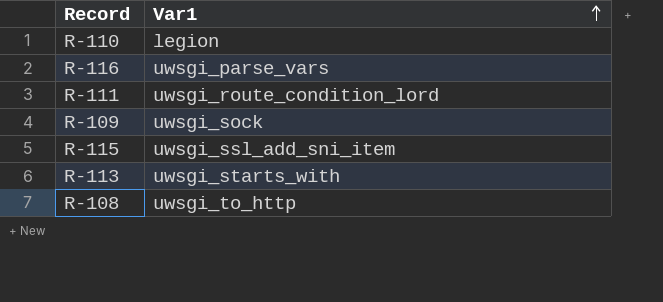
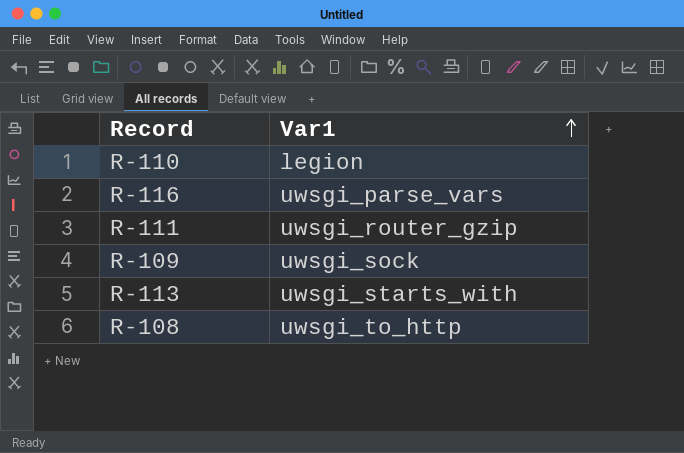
row R-115: uwsgi_ssl_add_sni_item -> none
R-111 | Var1: uwsgi_route_condition_lord -> uwsgi_router_gzip

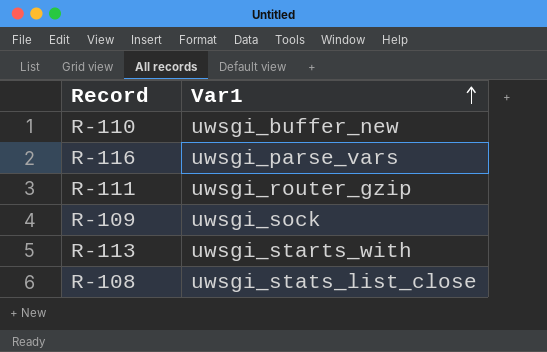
R-110 | Var1: legion -> uwsgi_buffer_new
R-108 | Var1: uwsgi_to_http -> uwsgi_stats_list_close

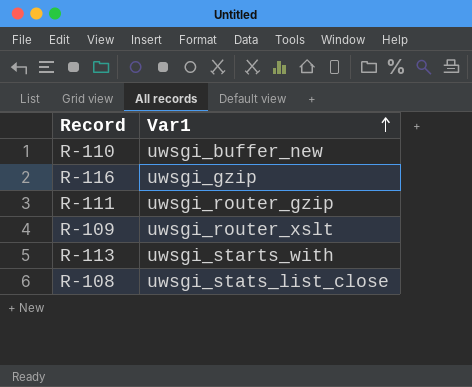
R-116 | Var1: uwsgi_parse_vars -> uwsgi_gzip
R-109 | Var1: uwsgi_sock -> uwsgi_router_xslt

